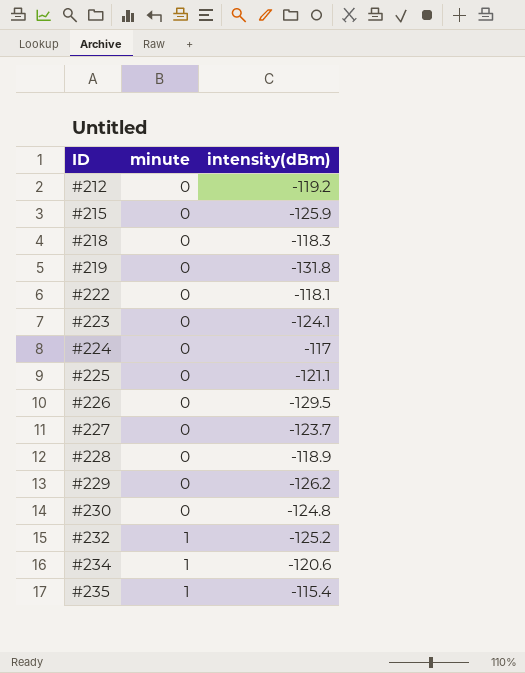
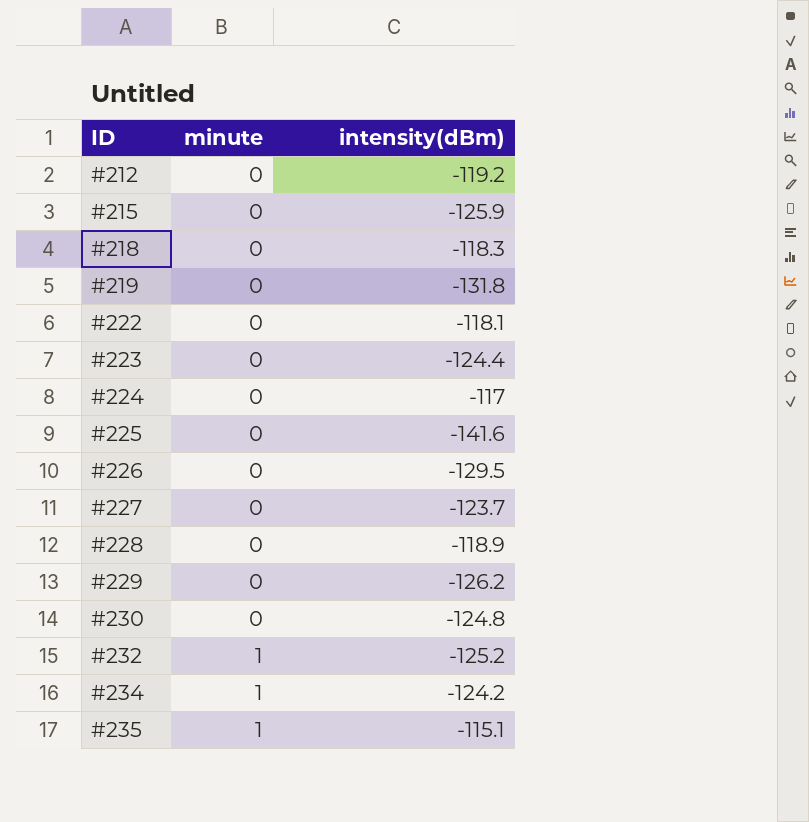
#223 | intensity(dBm): -124.1 -> -124.4
#225 | intensity(dBm): -121.1 -> -141.6
#234 | intensity(dBm): -120.6 -> -124.2
#235 | intensity(dBm): -115.4 -> -115.1

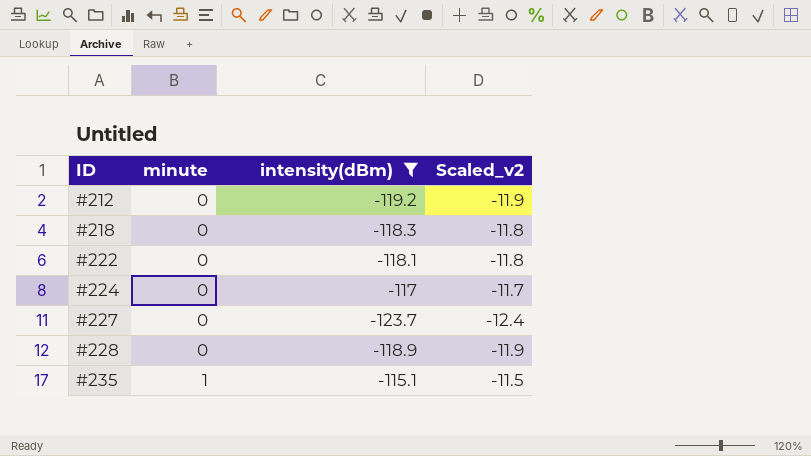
filter: none -> intensity(dBm) >= -123.7
column Scaled_v2 | formula: none -> [intensity(dBm)] * 0.1

